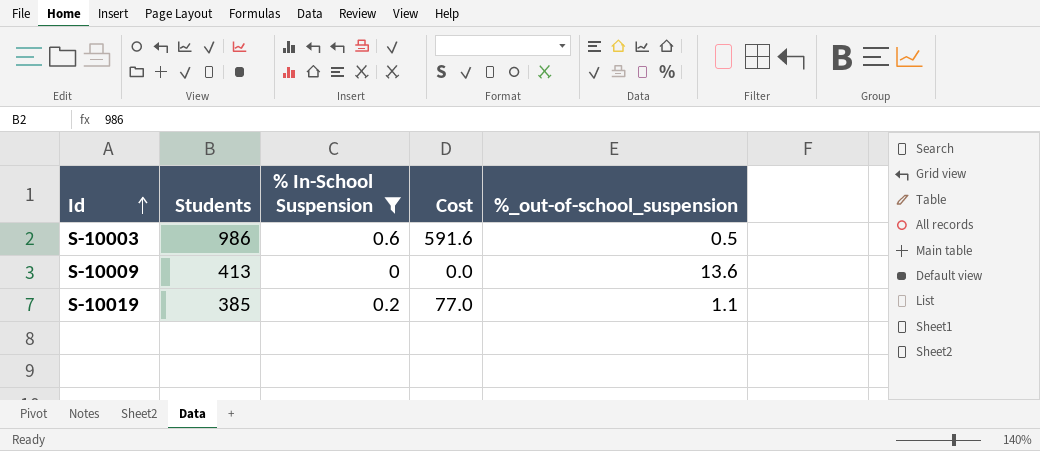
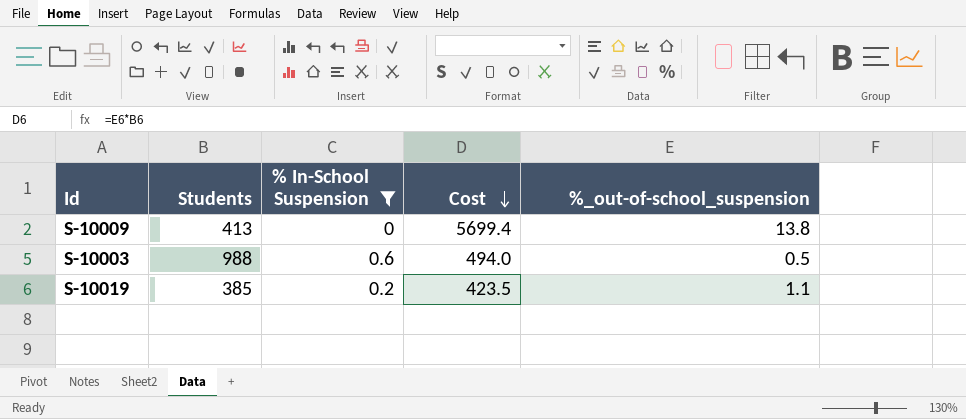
row order: Id ascending -> Cost descending
column Cost | formula: [Students] * [% In-School Suspension] -> [Students] * [%_out-of-school_suspension]
S-10009 | %_out-of-school_suspension: 13.6 -> 13.8
S-10003 | Students: 986 -> 988

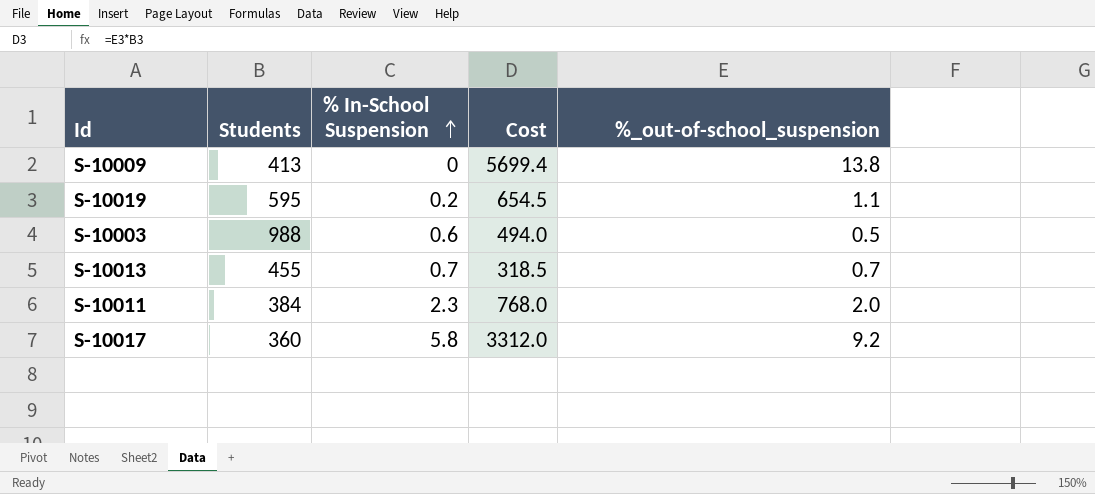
filter: % In-School Suspension <= 0.6 -> none
row order: Cost descending -> % In-School Suspension ascending
S-10019 | Students: 385 -> 595
S-10019 | Cost: 423.5 -> 654.5

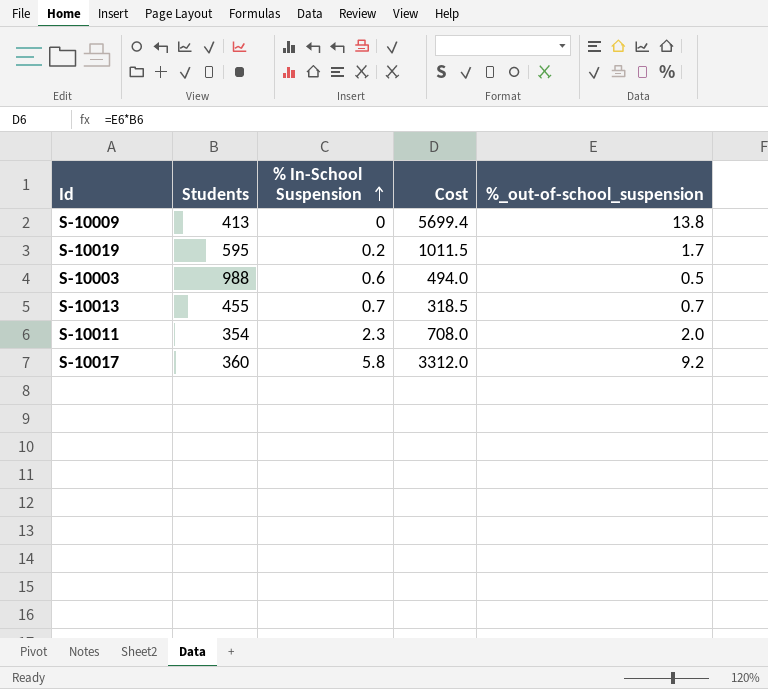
S-10019 | Cost: 654.5 -> 1011.5
S-10019 | %_out-of-school_suspension: 1.1 -> 1.7
S-10011 | Students: 384 -> 354
S-10011 | Cost: 768.0 -> 708.0

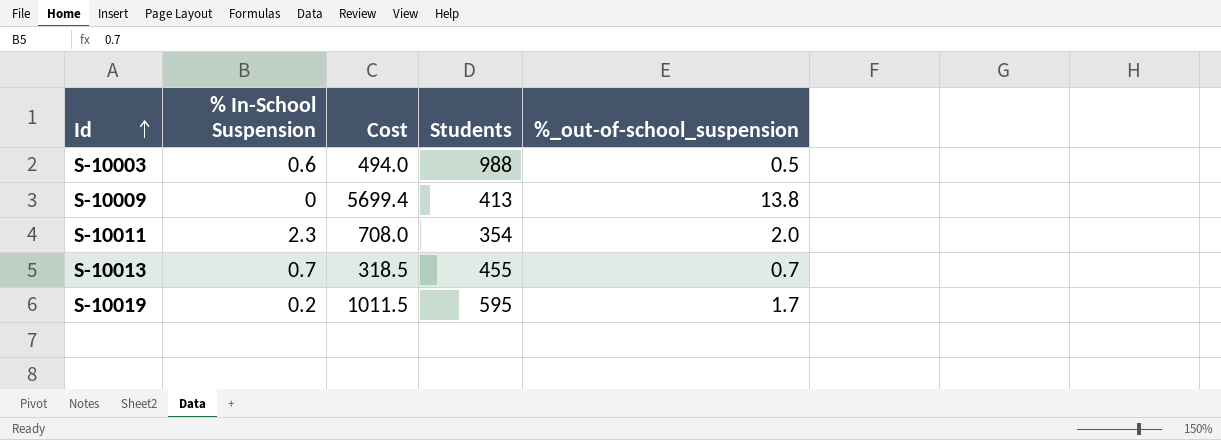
row order: % In-School Suspension ascending -> Id ascending
column Students | position: 2 -> 4
row S-10017: 360 | 5.8 | 3312.0 | 9.2 -> none

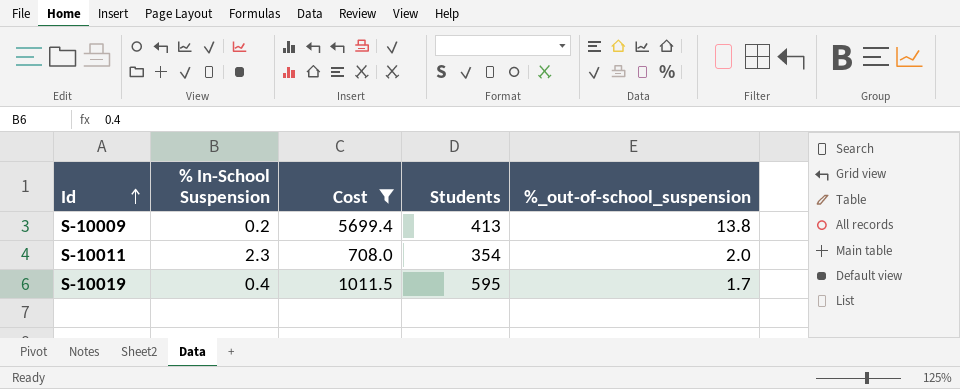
filter: none -> Cost >= 708.0
S-10009 | % In-School Suspension: 0 -> 0.2
S-10019 | % In-School Suspension: 0.2 -> 0.4

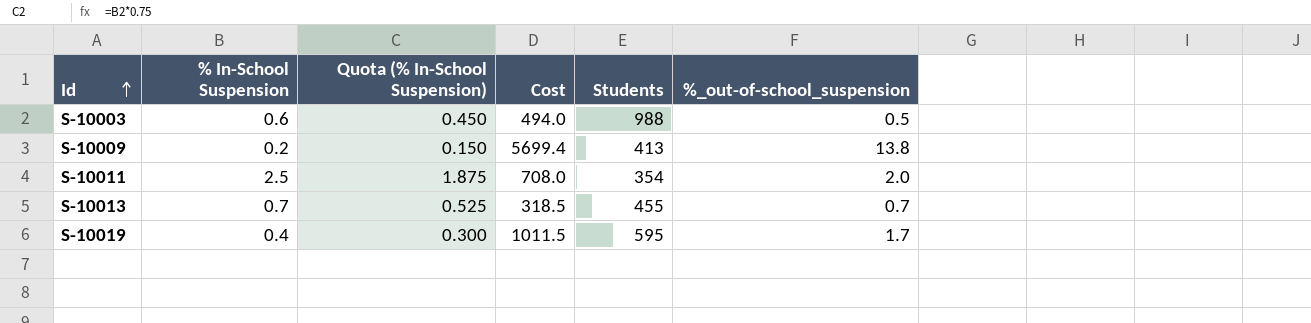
filter: Cost >= 708.0 -> none
column Quota (% In-School Suspension) | formula: none -> [% In-School Suspension] * 0.75
S-10011 | % In-School Suspension: 2.3 -> 2.5

